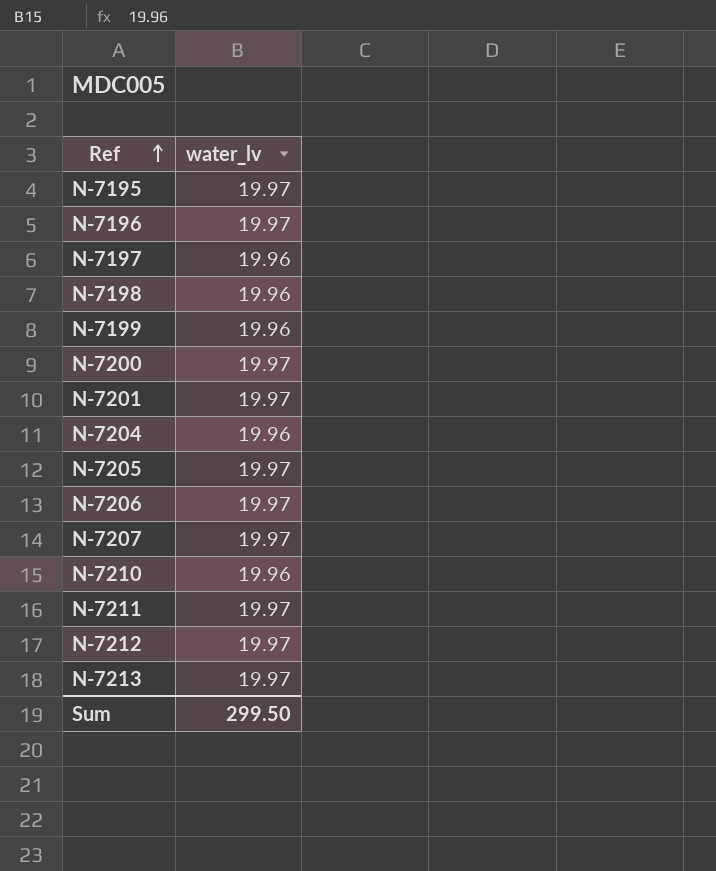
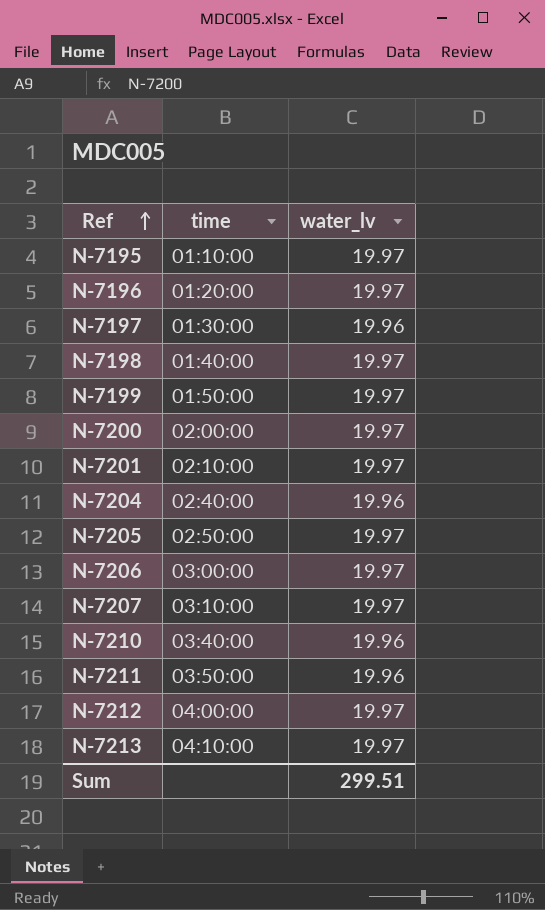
column time | position: none -> 2
N-7198 | water_lv: 19.96 -> 19.97
N-7199 | water_lv: 19.96 -> 19.97
N-7211 | water_lv: 19.97 -> 19.96
Sum | water_lv: 299.50 -> 299.51

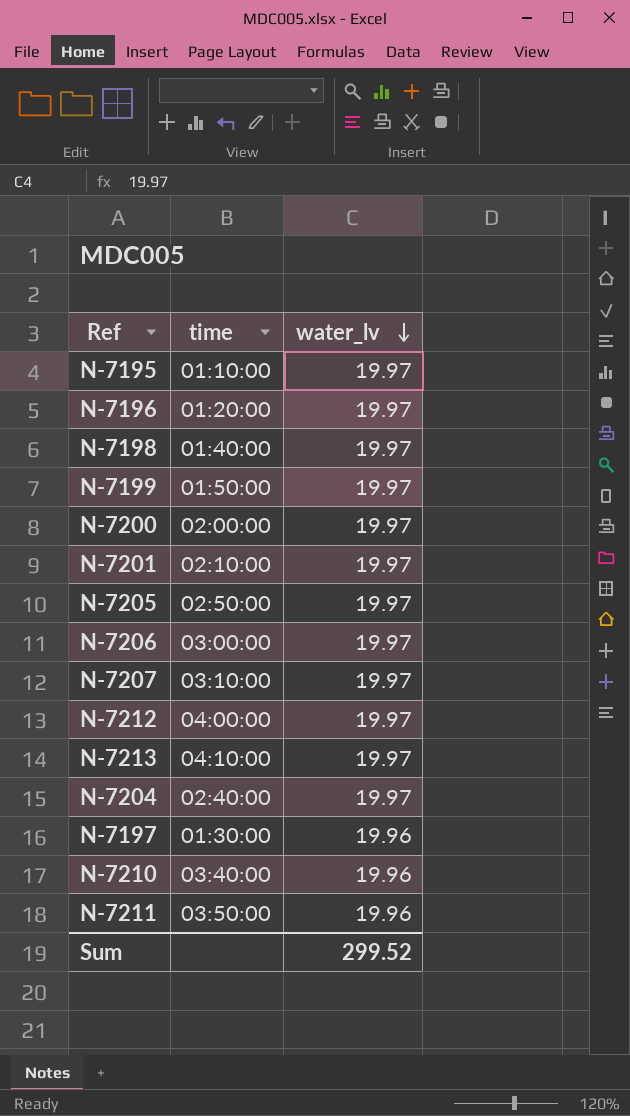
row order: Ref ascending -> water_lv descending
N-7204 | water_lv: 19.96 -> 19.97
Sum | water_lv: 299.51 -> 299.52

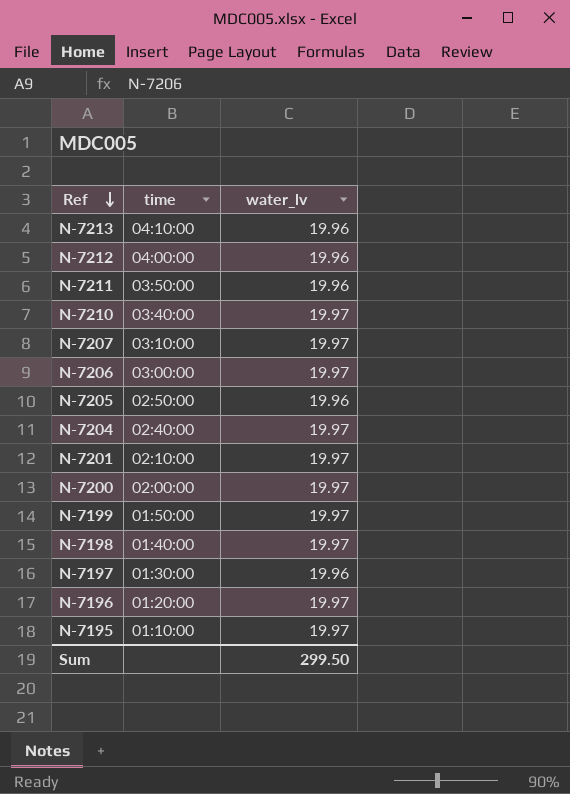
row order: water_lv descending -> Ref descending
N-7213 | water_lv: 19.97 -> 19.96
N-7212 | water_lv: 19.97 -> 19.96
N-7210 | water_lv: 19.96 -> 19.97
N-7205 | water_lv: 19.97 -> 19.96
Sum | water_lv: 299.52 -> 299.50

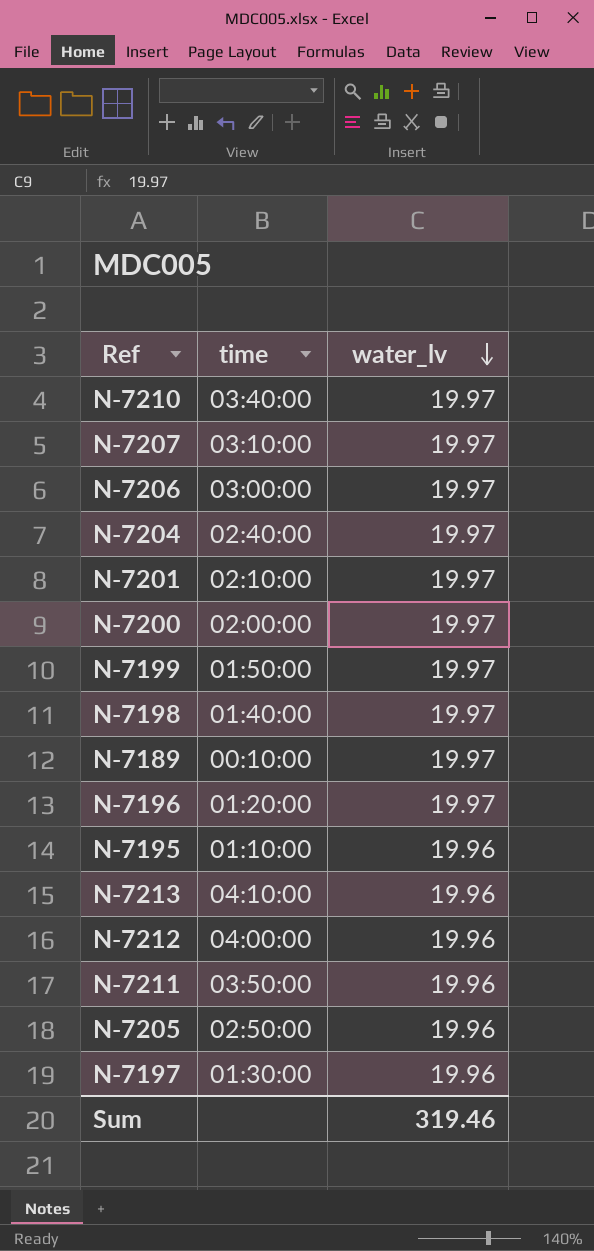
row order: Ref descending -> water_lv descending
row N-7189: none -> 00:10:00 | 19.97
N-7195 | water_lv: 19.97 -> 19.96
Sum | water_lv: 299.50 -> 319.46

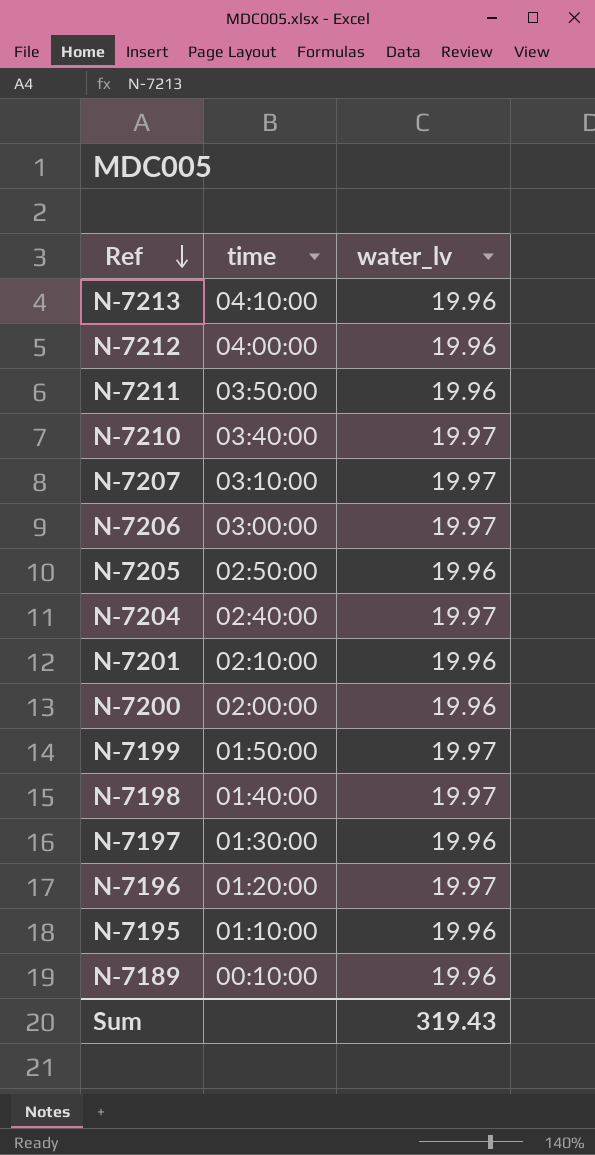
row order: water_lv descending -> Ref descending
N-7201 | water_lv: 19.97 -> 19.96
N-7200 | water_lv: 19.97 -> 19.96
N-7189 | water_lv: 19.97 -> 19.96
Sum | water_lv: 319.46 -> 319.43

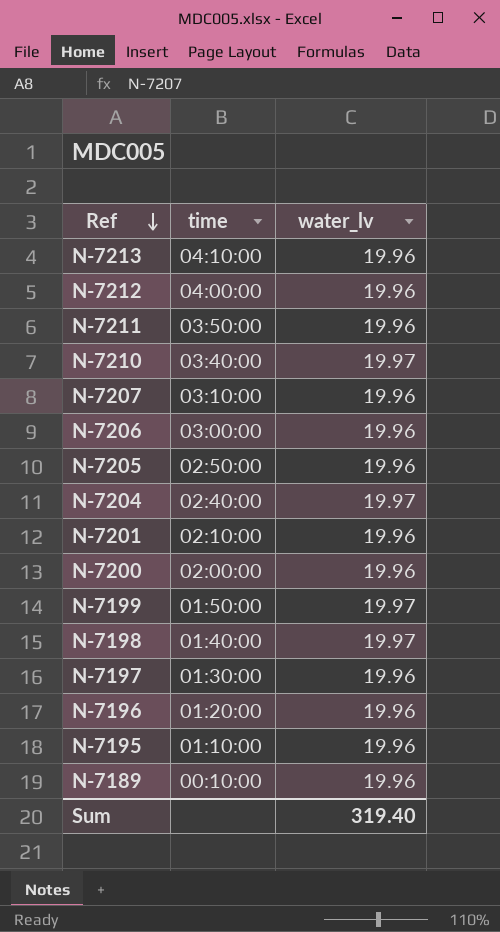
N-7207 | water_lv: 19.97 -> 19.96
N-7206 | water_lv: 19.97 -> 19.96
N-7196 | water_lv: 19.97 -> 19.96
Sum | water_lv: 319.43 -> 319.40

